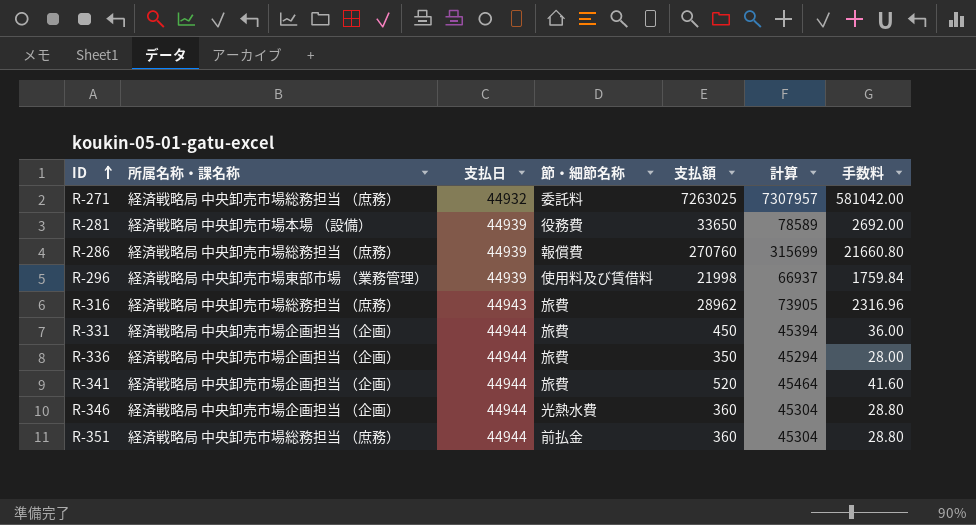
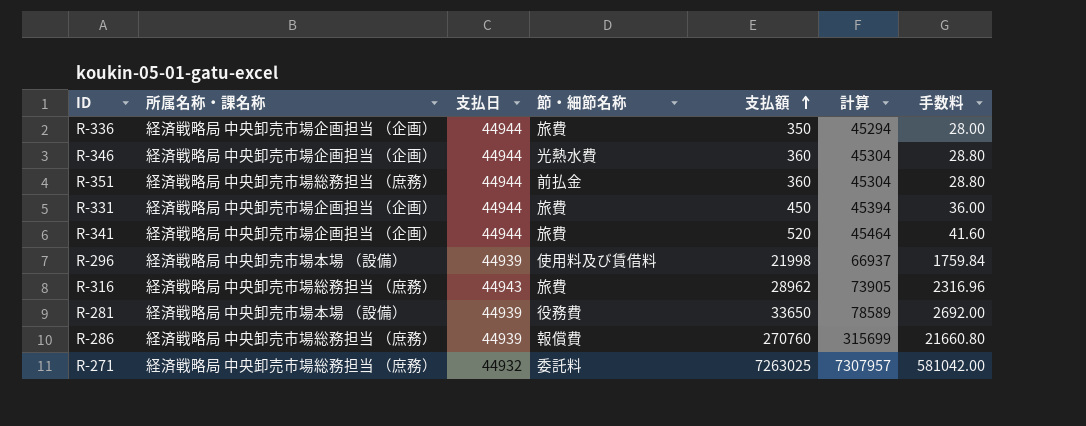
row order: ID ascending -> 支払額 ascending
R-296 | 所属名称・課名称: 経済戦略局 中央卸売市場東部市場 （業務管理） -> 経済戦略局 中央卸売市場本場 （設備）

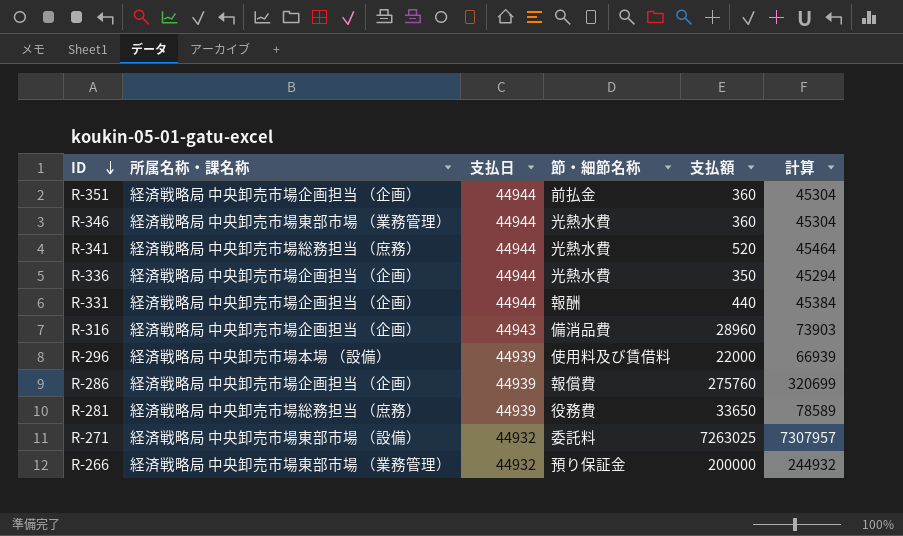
row order: 支払額 ascending -> ID descending
column 手数料 | formula: [支払額] * 0.08 -> none
R-351 | 所属名称・課名称: 経済戦略局 中央卸売市場総務担当 （庶務） -> 経済戦略局 中央卸売市場企画担当 （企画）
R-346 | 所属名称・課名称: 経済戦略局 中央卸売市場企画担当 （企画） -> 経済戦略局 中央卸売市場東部市場 （業務管理）
R-341 | 所属名称・課名称: 経済戦略局 中央卸売市場企画担当 （企画） -> 経済戦略局 中央卸売市場総務担当 （庶務）
R-341 | 節・細節名称: 旅費 -> 光熱水費
R-336 | 節・細節名称: 旅費 -> 光熱水費
R-331 | 節・細節名称: 旅費 -> 報酬
R-331 | 支払額: 450 -> 440
R-331 | 計算: 45394 -> 45384
R-316 | 所属名称・課名称: 経済戦略局 中央卸売市場総務担当 （庶務） -> 経済戦略局 中央卸売市場企画担当 （企画）
R-316 | 節・細節名称: 旅費 -> 備消品費
R-316 | 支払額: 28962 -> 28960
R-316 | 計算: 73905 -> 73903
R-296 | 支払額: 21998 -> 22000
R-296 | 計算: 66937 -> 66939
R-286 | 所属名称・課名称: 経済戦略局 中央卸売市場総務担当 （庶務） -> 経済戦略局 中央卸売市場企画担当 （企画）
R-286 | 支払額: 270760 -> 275760
R-286 | 計算: 315699 -> 320699
R-281 | 所属名称・課名称: 経済戦略局 中央卸売市場本場 （設備） -> 経済戦略局 中央卸売市場総務担当 （庶務）
R-271 | 所属名称・課名称: 経済戦略局 中央卸売市場総務担当 （庶務） -> 経済戦略局 中央卸売市場東部市場 （設備）
row R-266: none -> 経済戦略局 中央卸売市場東部市場 （業務管理） | 44932 | 預り保証金 | 200000 | 244932

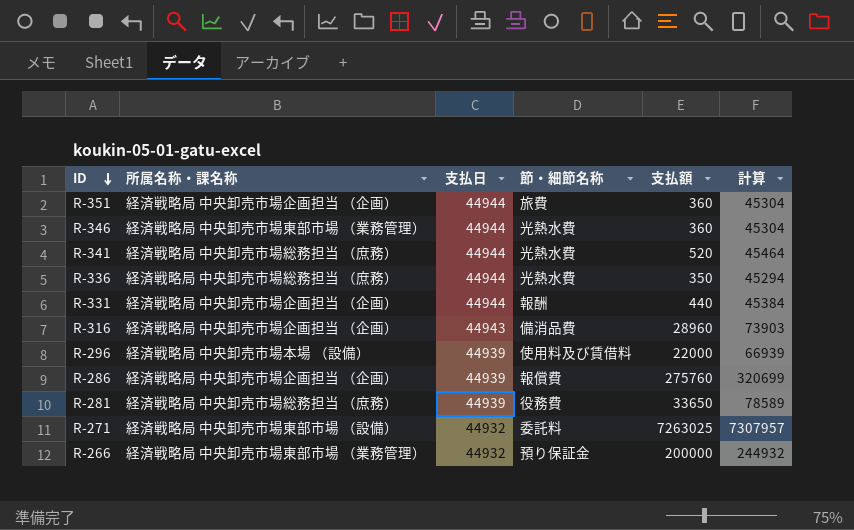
R-351 | 節・細節名称: 前払金 -> 旅費
R-336 | 所属名称・課名称: 経済戦略局 中央卸売市場企画担当 （企画） -> 経済戦略局 中央卸売市場総務担当 （庶務）

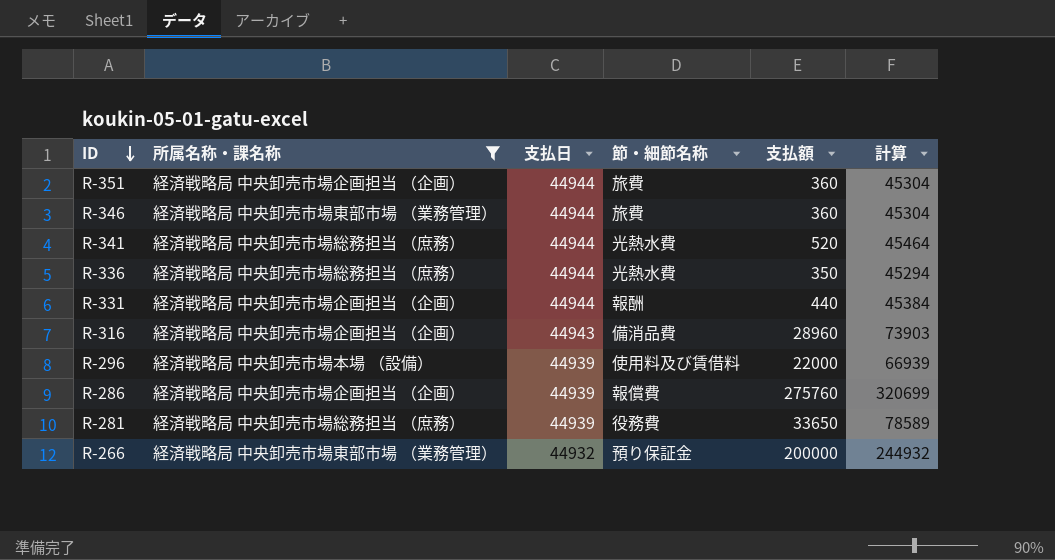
filter: none -> 所属名称・課名称 != 経済戦略局 中央卸売市場東部市場 （設備）
R-346 | 節・細節名称: 光熱水費 -> 旅費

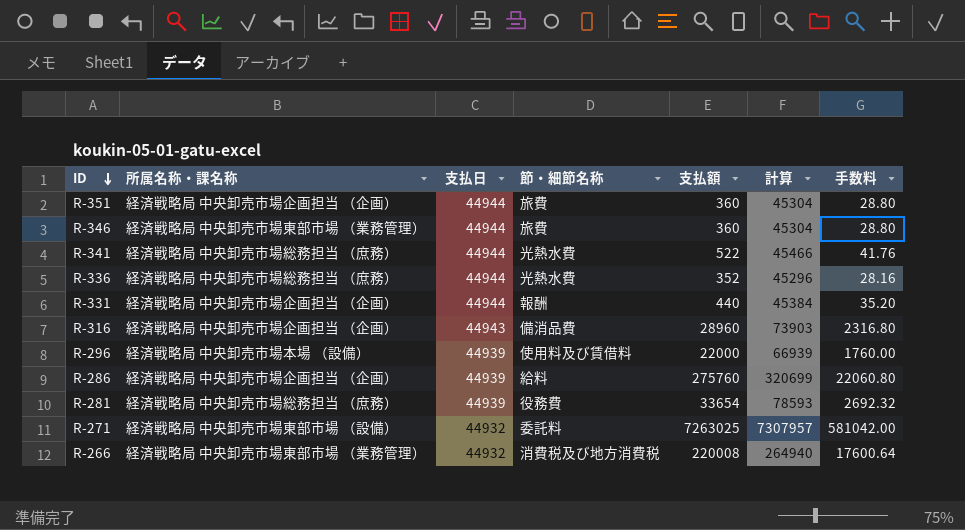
filter: 所属名称・課名称 != 経済戦略局 中央卸売市場東部市場 （設備） -> none
column 手数料 | formula: none -> [支払額] * 0.08
R-341 | 支払額: 520 -> 522
R-341 | 計算: 45464 -> 45466
R-336 | 支払額: 350 -> 352
R-336 | 計算: 45294 -> 45296
R-286 | 節・細節名称: 報償費 -> 給料
R-281 | 支払額: 33650 -> 33654
R-281 | 計算: 78589 -> 78593
R-266 | 節・細節名称: 預り保証金 -> 消費税及び地方消費税
R-266 | 支払額: 200000 -> 220008
R-266 | 計算: 244932 -> 264940

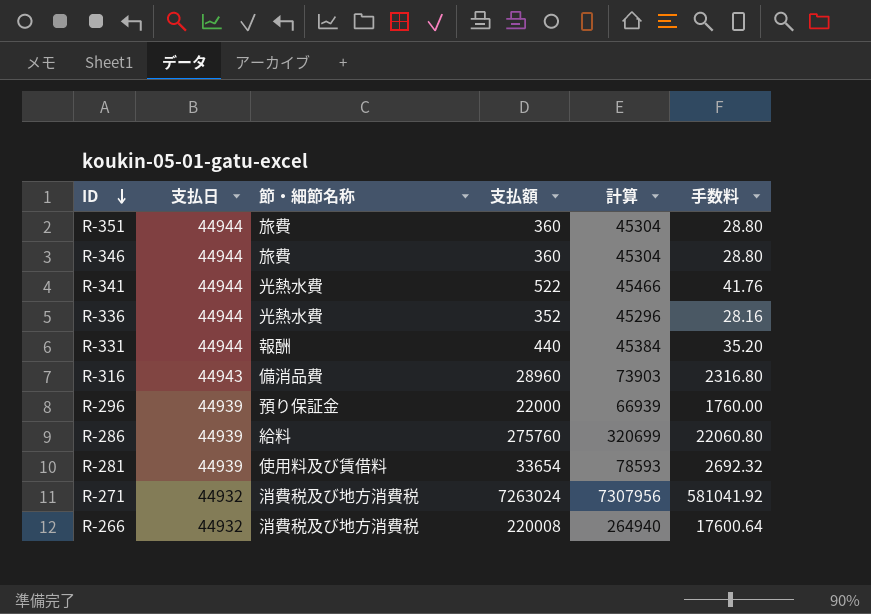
column 所属名称・課名称 | position: 2 -> none
R-296 | 節・細節名称: 使用料及び賃借料 -> 預り保証金
R-281 | 節・細節名称: 役務費 -> 使用料及び賃借料
R-271 | 節・細節名称: 委託料 -> 消費税及び地方消費税
R-271 | 支払額: 7263025 -> 7263024
R-271 | 計算: 7307957 -> 7307956
R-271 | 手数料: 581042.00 -> 581041.92

